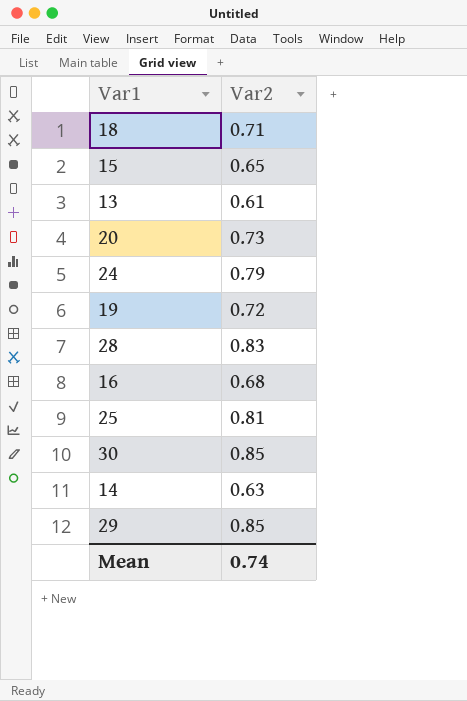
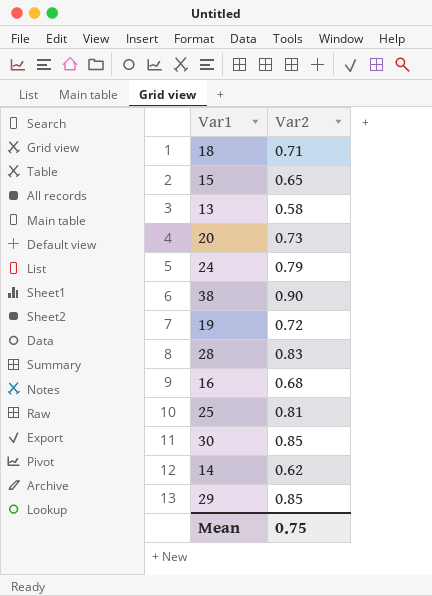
13 | Var2: 0.61 -> 0.58
row 38: none -> 0.90
14 | Var2: 0.63 -> 0.62
Mean | Var2: 0.74 -> 0.75

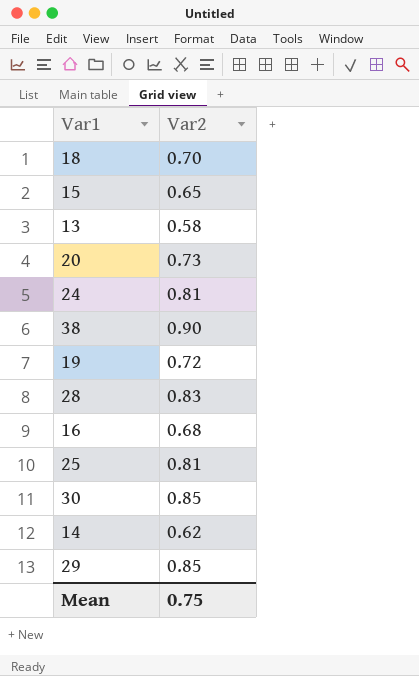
18 | Var2: 0.71 -> 0.70
24 | Var2: 0.79 -> 0.81

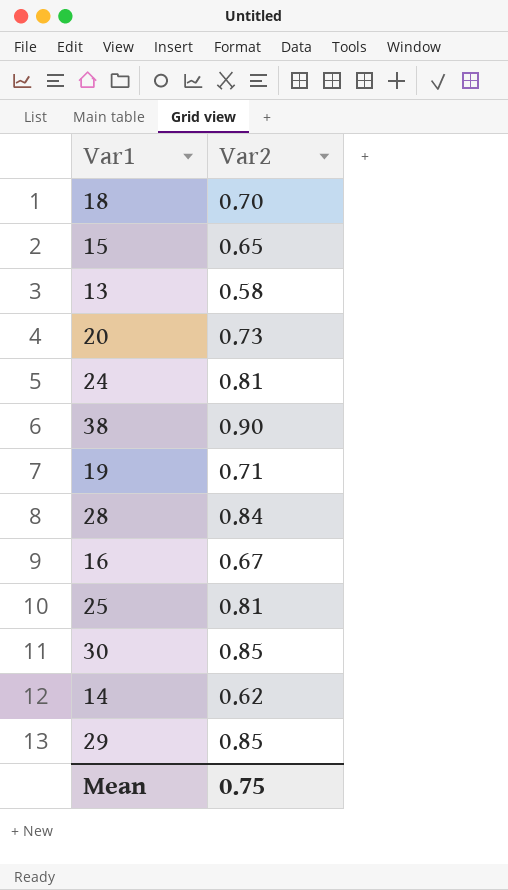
19 | Var2: 0.72 -> 0.71
28 | Var2: 0.83 -> 0.84
16 | Var2: 0.68 -> 0.67

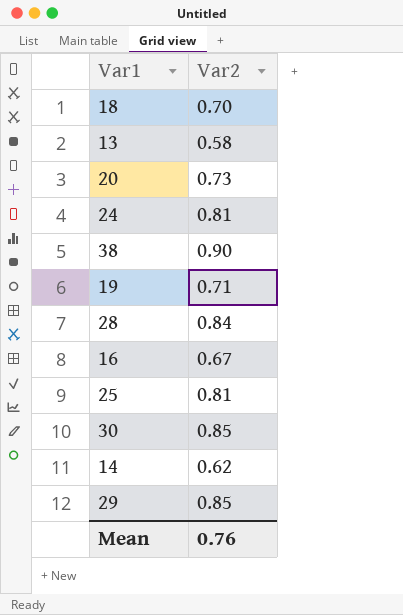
row 15: 0.65 -> none
Mean | Var2: 0.75 -> 0.76

